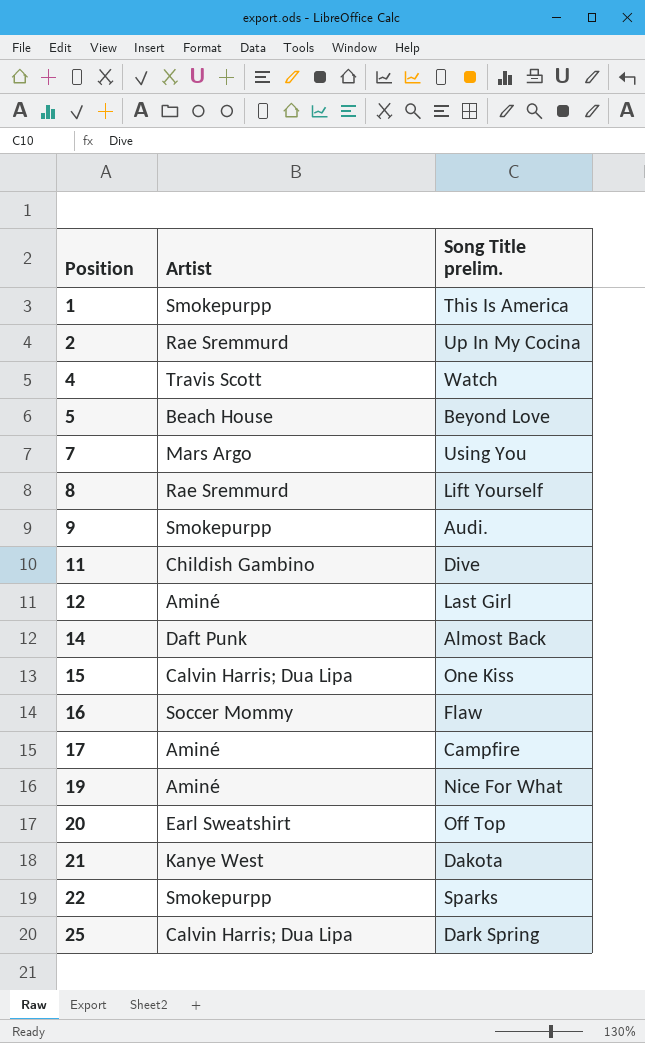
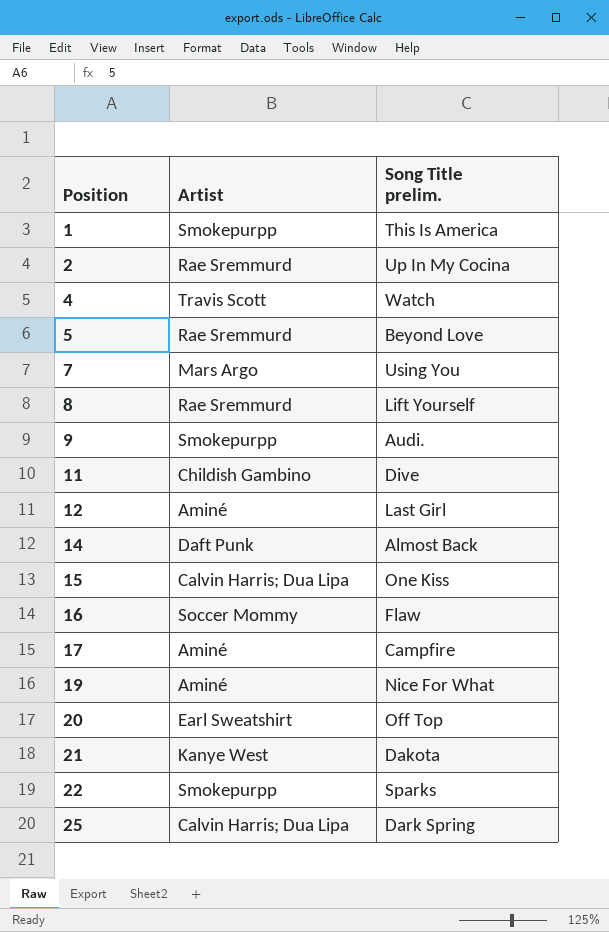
5 | Artist: Beach House -> Rae Sremmurd

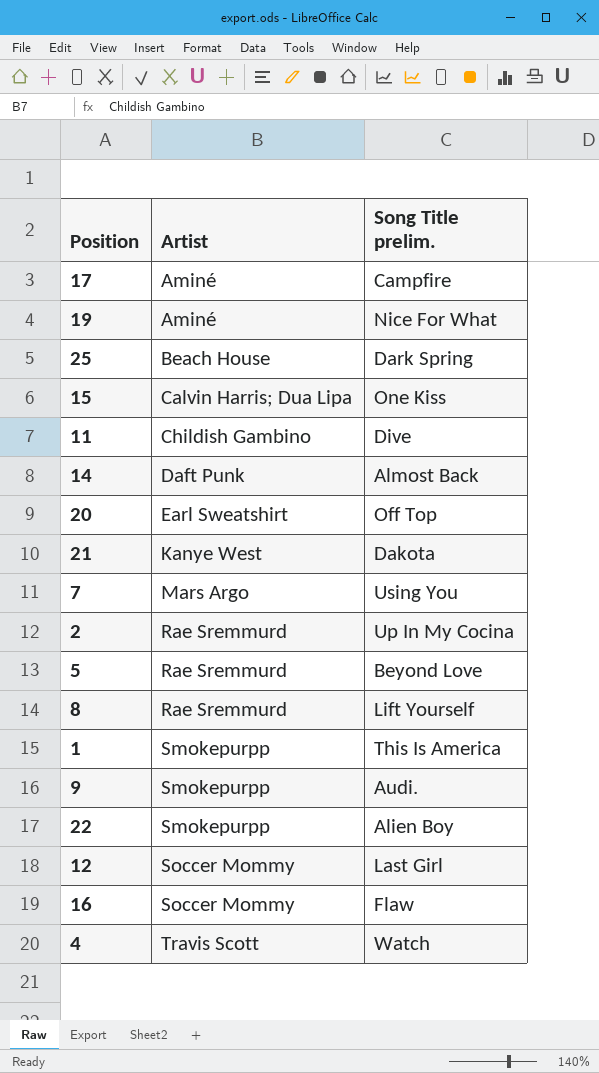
row order: Position ascending -> Artist ascending
25 | Artist: Calvin Harris; Dua Lipa -> Beach House
22 | Song Title prelim.: Sparks -> Alien Boy
12 | Artist: Aminé -> Soccer Mommy

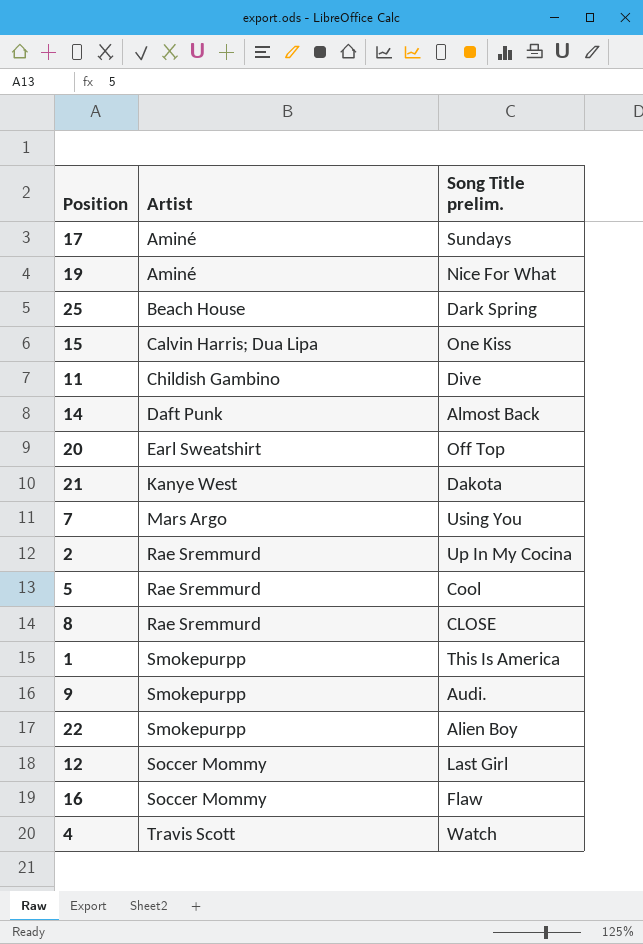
17 | Song Title prelim.: Campfire -> Sundays
5 | Song Title prelim.: Beyond Love -> Cool
8 | Song Title prelim.: Lift Yourself -> CLOSE

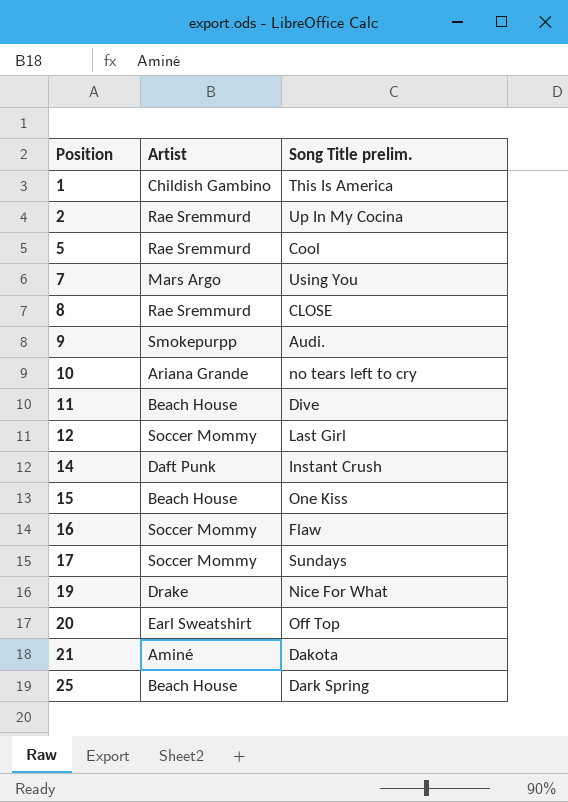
row order: Artist ascending -> Position ascending
row 22: Smokepurpp | Alien Boy -> none
row 4: Travis Scott | Watch -> none
1 | Artist: Smokepurpp -> Childish Gambino
row 10: none -> Ariana Grande | no tears left to cry
11 | Artist: Childish Gambino -> Beach House
14 | Song Title prelim.: Almost Back -> Instant Crush
15 | Artist: Calvin Harris; Dua Lipa -> Beach House
17 | Artist: Aminé -> Soccer Mommy
19 | Artist: Aminé -> Drake
21 | Artist: Kanye West -> Aminé

